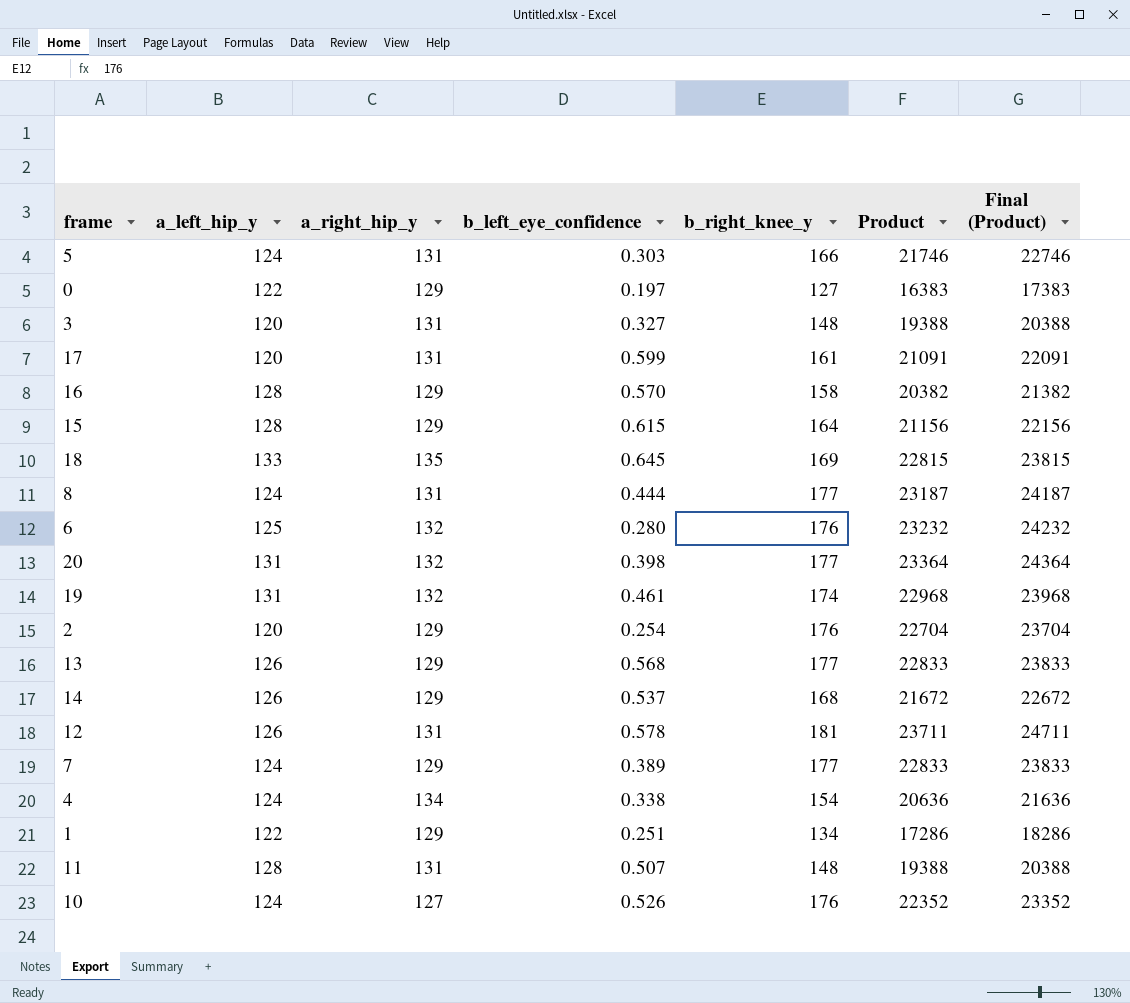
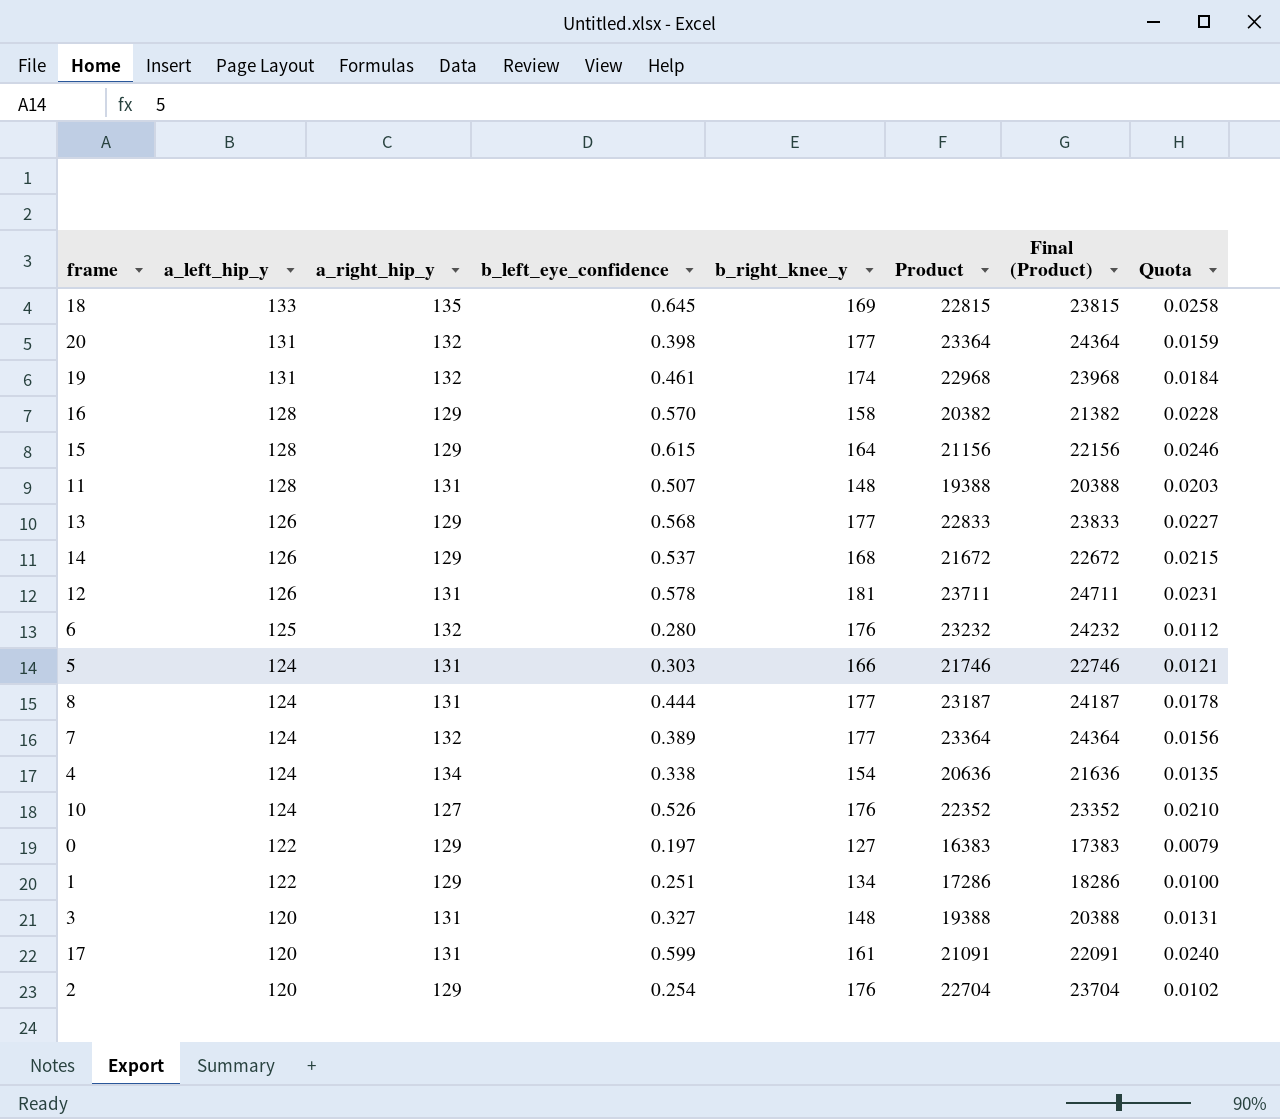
row order: none -> a_left_hip_y descending
column Quota | formula: none -> [b_left_eye_confidence] * 0.04
7 | a_right_hip_y: 129 -> 132
7 | Product: 22833 -> 23364
7 | Final (Product): 23833 -> 24364

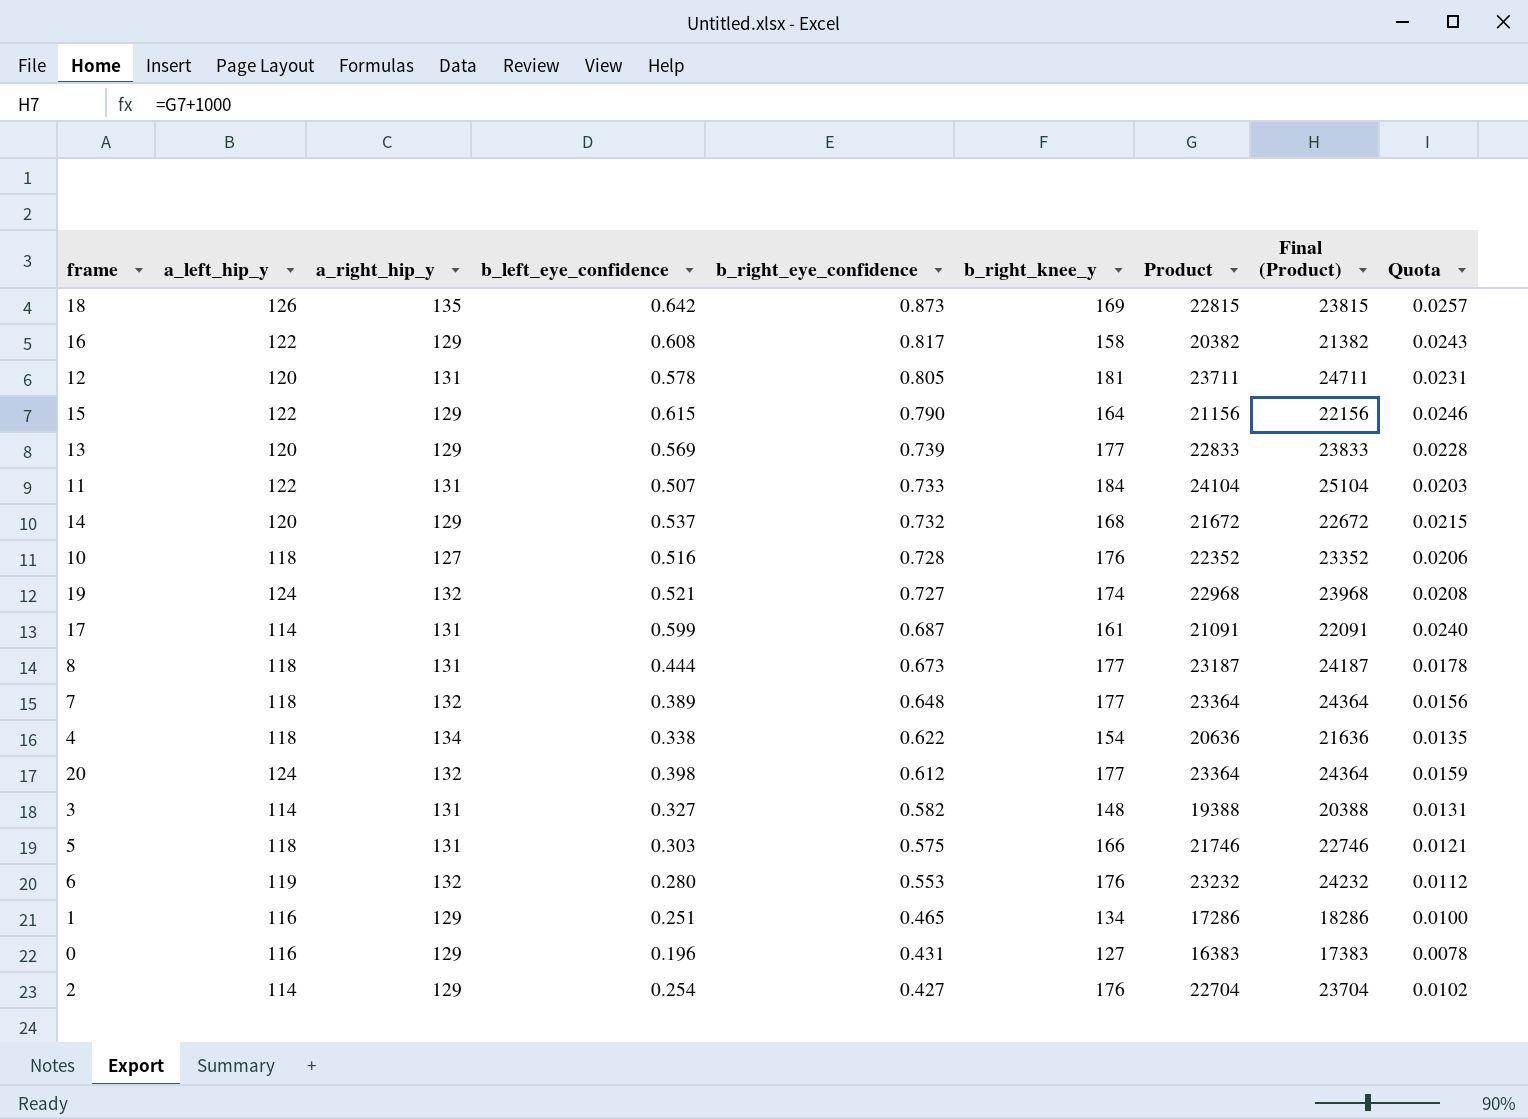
row order: a_left_hip_y descending -> b_right_eye_confidence descending
column b_right_eye_confidence | position: none -> 5
18 | a_left_hip_y: 133 -> 126
18 | b_left_eye_confidence: 0.645 -> 0.642
18 | Quota: 0.0258 -> 0.0257
16 | a_left_hip_y: 128 -> 122
16 | b_left_eye_confidence: 0.570 -> 0.608
16 | Quota: 0.0228 -> 0.0243
12 | a_left_hip_y: 126 -> 120
15 | a_left_hip_y: 128 -> 122
13 | a_left_hip_y: 126 -> 120
13 | b_left_eye_confidence: 0.568 -> 0.569
13 | Quota: 0.0227 -> 0.0228
11 | a_left_hip_y: 128 -> 122
11 | b_right_knee_y: 148 -> 184
11 | Product: 19388 -> 24104
11 | Final (Product): 20388 -> 25104
14 | a_left_hip_y: 126 -> 120
10 | a_left_hip_y: 124 -> 118
10 | b_left_eye_confidence: 0.526 -> 0.516
10 | Quota: 0.0210 -> 0.0206
19 | a_left_hip_y: 131 -> 124
19 | b_left_eye_confidence: 0.461 -> 0.521
19 | Quota: 0.0184 -> 0.0208
17 | a_left_hip_y: 120 -> 114
8 | a_left_hip_y: 124 -> 118
7 | a_left_hip_y: 124 -> 118
4 | a_left_hip_y: 124 -> 118
20 | a_left_hip_y: 131 -> 124
3 | a_left_hip_y: 120 -> 114
5 | a_left_hip_y: 124 -> 118
6 | a_left_hip_y: 125 -> 119
1 | a_left_hip_y: 122 -> 116
0 | a_left_hip_y: 122 -> 116
0 | b_left_eye_confidence: 0.197 -> 0.196
0 | Quota: 0.0079 -> 0.0078
2 | a_left_hip_y: 120 -> 114

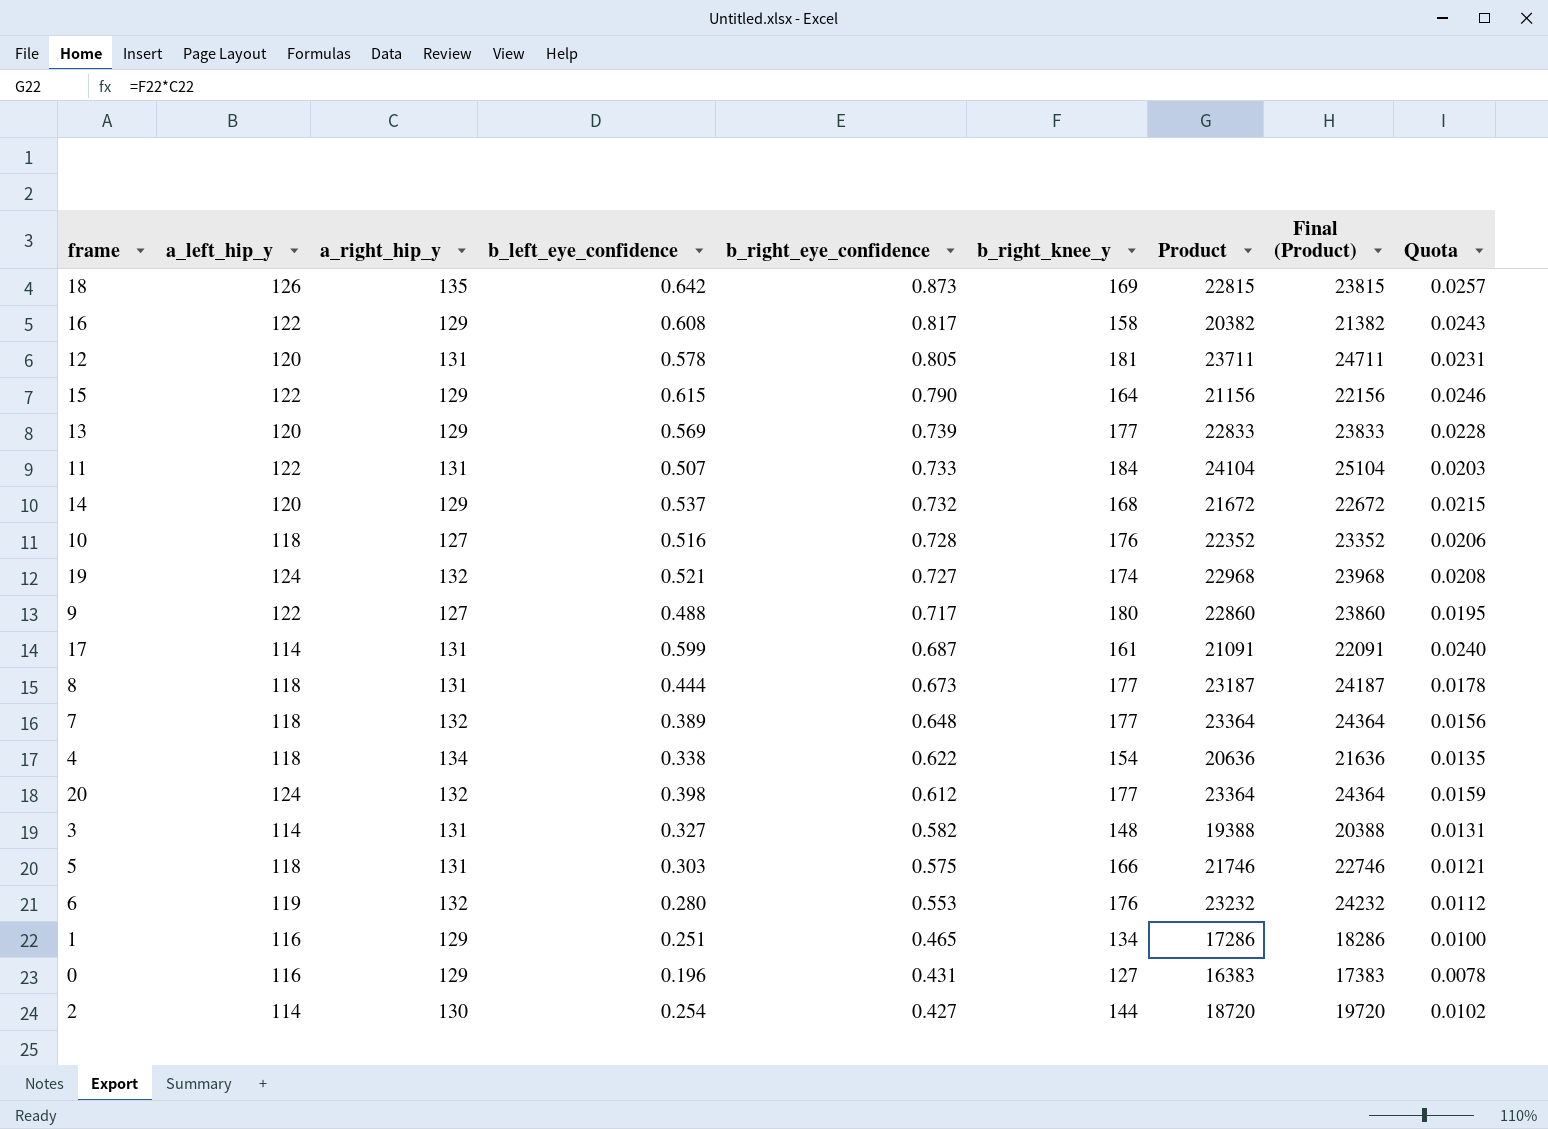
row 9: none -> 122 | 127 | 0.488 | 0.717 | 180 | 22860 | 23860 | 0.0195
2 | a_right_hip_y: 129 -> 130
2 | b_right_knee_y: 176 -> 144
2 | Product: 22704 -> 18720
2 | Final (Product): 23704 -> 19720

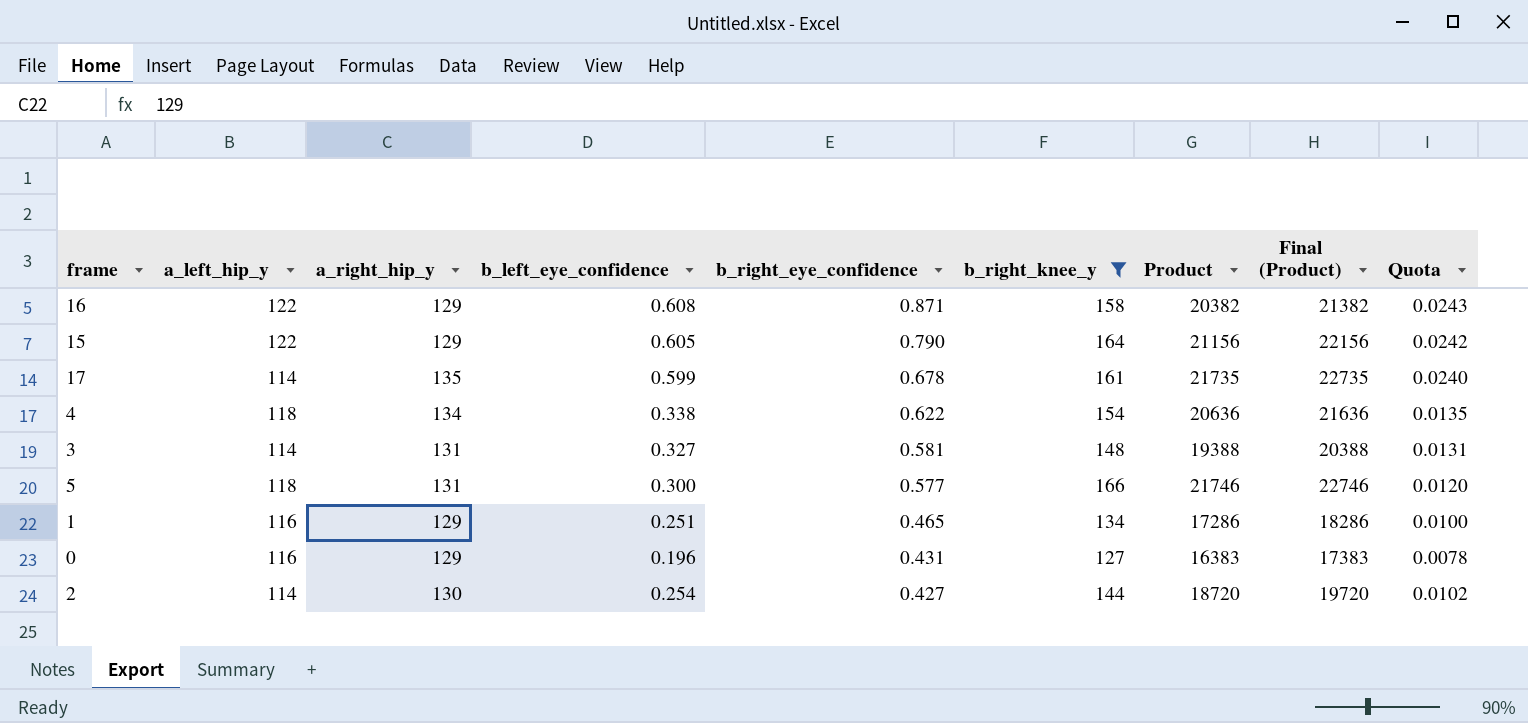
filter: none -> b_right_knee_y <= 166
16 | b_right_eye_confidence: 0.817 -> 0.871
15 | b_left_eye_confidence: 0.615 -> 0.605
15 | Quota: 0.0246 -> 0.0242
17 | a_right_hip_y: 131 -> 135
17 | b_right_eye_confidence: 0.687 -> 0.678
17 | Product: 21091 -> 21735
17 | Final (Product): 22091 -> 22735
3 | b_right_eye_confidence: 0.582 -> 0.581
5 | b_left_eye_confidence: 0.303 -> 0.300
5 | b_right_eye_confidence: 0.575 -> 0.577
5 | Quota: 0.0121 -> 0.0120

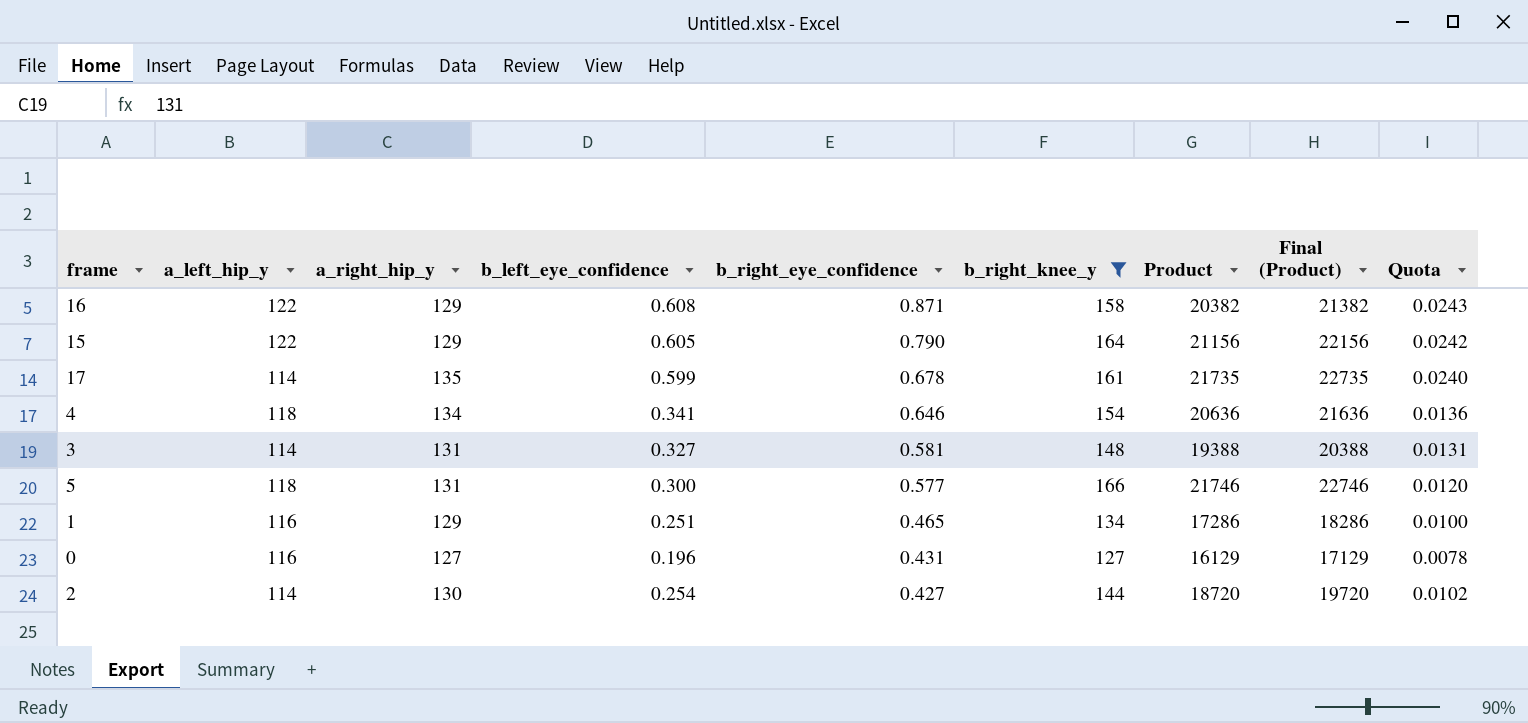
4 | b_left_eye_confidence: 0.338 -> 0.341
4 | b_right_eye_confidence: 0.622 -> 0.646
4 | Quota: 0.0135 -> 0.0136
0 | a_right_hip_y: 129 -> 127
0 | Product: 16383 -> 16129
0 | Final (Product): 17383 -> 17129

